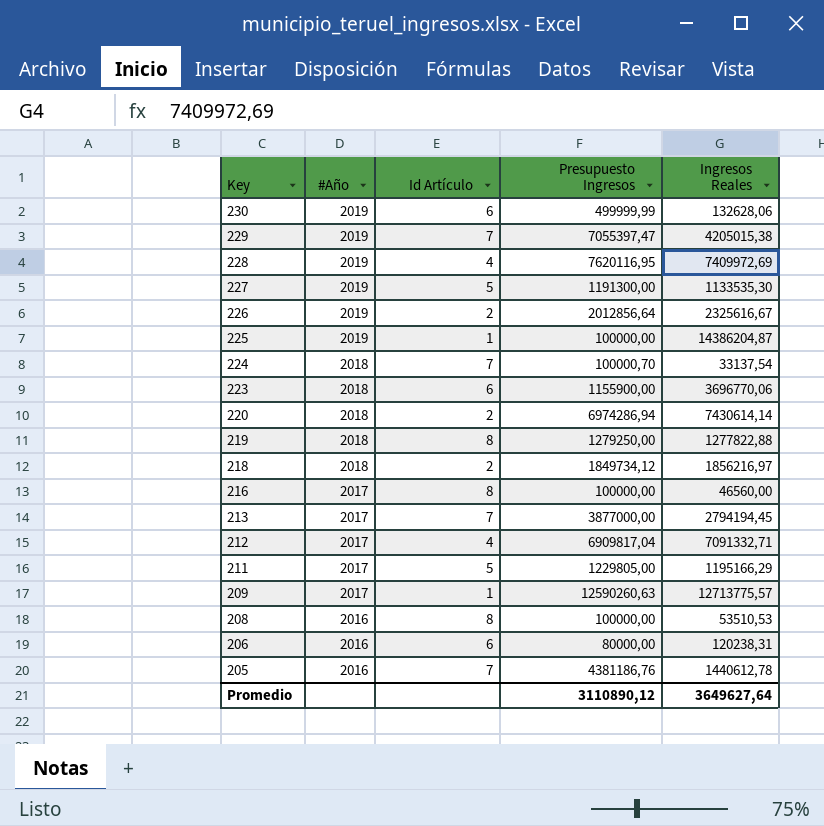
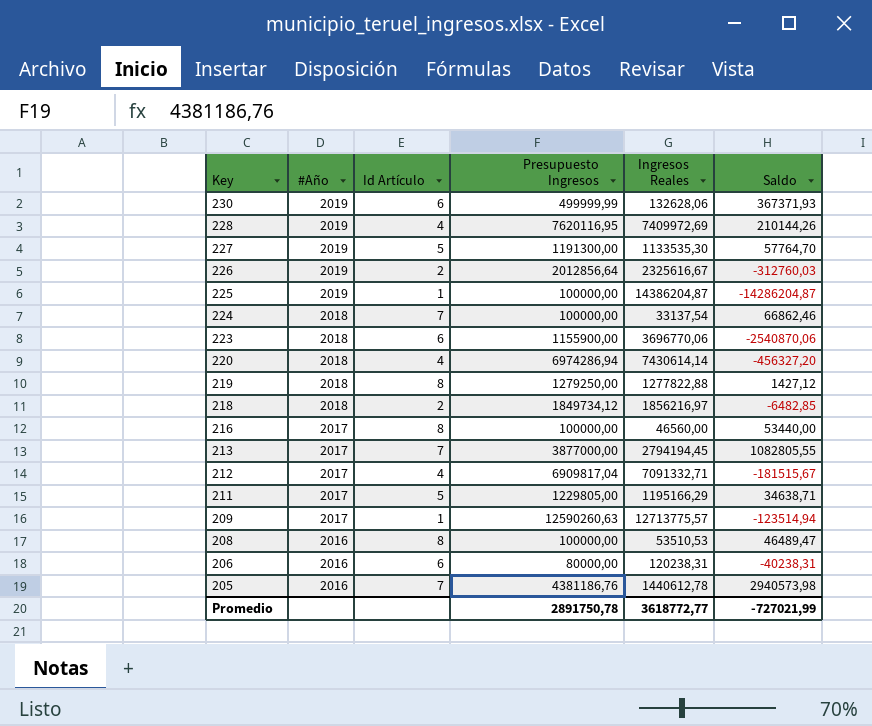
column Saldo | formula: none -> [Presupuesto Ingresos] - [Ingresos Reales]
row 229: 2019 | 7 | 7055397,47 | 4205015,38 -> none
224 | Presupuesto Ingresos: 100000,70 -> 100000,00
220 | Id Artículo: 2 -> 4
Promedio | Presupuesto Ingresos: 3110890,12 -> 2891750,78
Promedio | Ingresos Reales: 3649627,64 -> 3618772,77

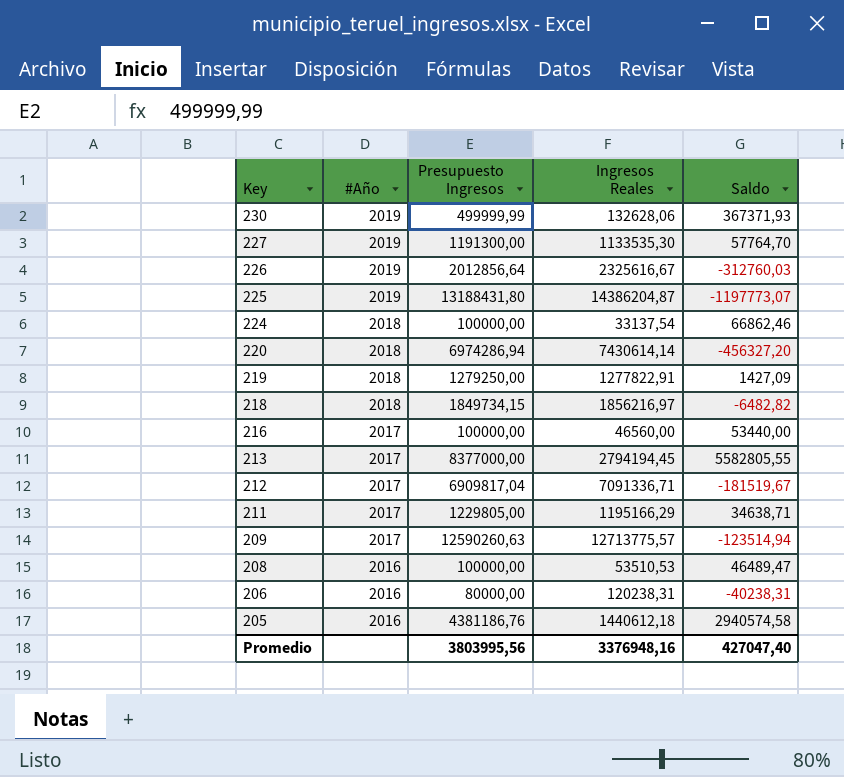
column Id Artículo | position: 3 -> none
row 228: 2019 | 4 | 7620116,95 | 7409972,69 | 210144,26 -> none
row 223: 2018 | 6 | 1155900,00 | 3696770,06 | -2540870,06 -> none
225 | Presupuesto Ingresos: 100000,00 -> 13188431,80
225 | Saldo: -14286204,87 -> -1197773,07
219 | Ingresos Reales: 1277822,88 -> 1277822,91
219 | Saldo: 1427,12 -> 1427,09
218 | Presupuesto Ingresos: 1849734,12 -> 1849734,15
218 | Saldo: -6482,85 -> -6482,82
213 | Presupuesto Ingresos: 3877000,00 -> 8377000,00
213 | Saldo: 1082805,55 -> 5582805,55
212 | Ingresos Reales: 7091332,71 -> 7091336,71
212 | Saldo: -181515,67 -> -181519,67
205 | Ingresos Reales: 1440612,78 -> 1440612,18
205 | Saldo: 2940573,98 -> 2940574,58
Promedio | Presupuesto Ingresos: 2891750,78 -> 3803995,56
Promedio | Ingresos Reales: 3618772,77 -> 3376948,16
Promedio | Saldo: -727021,99 -> 427047,40

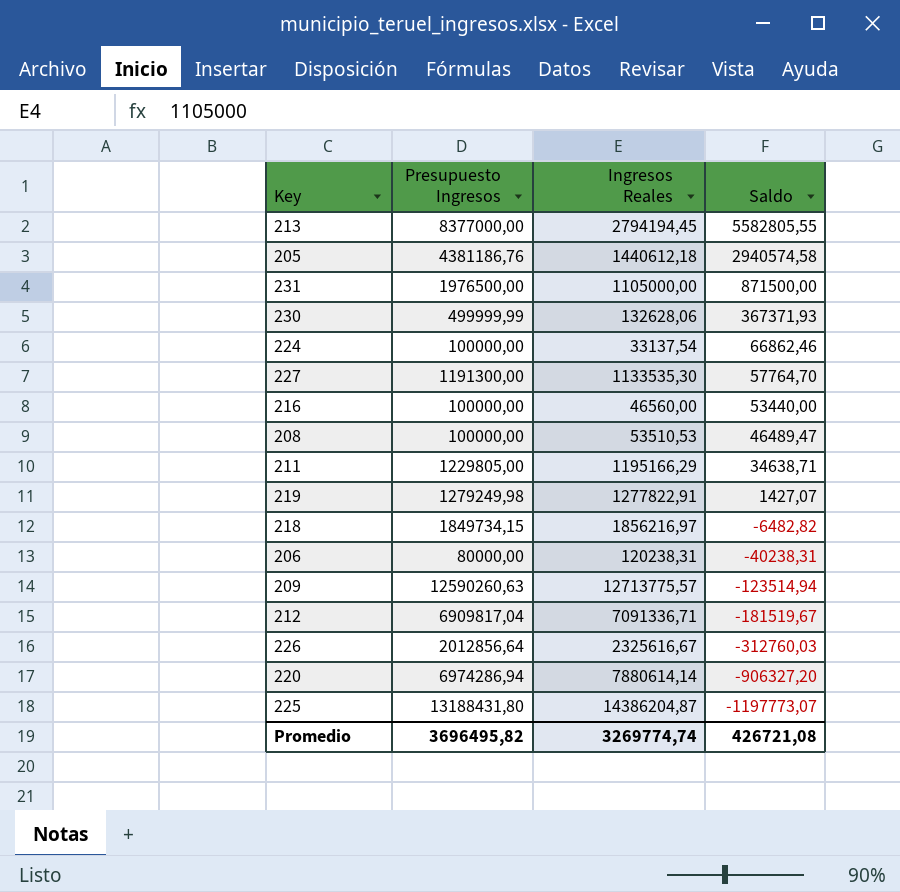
row order: Key descending -> Saldo descending
column #Año | position: 2 -> none
row 231: none -> 1976500,00 | 1105000,00 | 871500,00
219 | Presupuesto Ingresos: 1279250,00 -> 1279249,98
219 | Saldo: 1427,09 -> 1427,07
220 | Ingresos Reales: 7430614,14 -> 7880614,14
220 | Saldo: -456327,20 -> -906327,20
Promedio | Presupuesto Ingresos: 3803995,56 -> 3696495,82
Promedio | Ingresos Reales: 3376948,16 -> 3269774,74
Promedio | Saldo: 427047,40 -> 426721,08

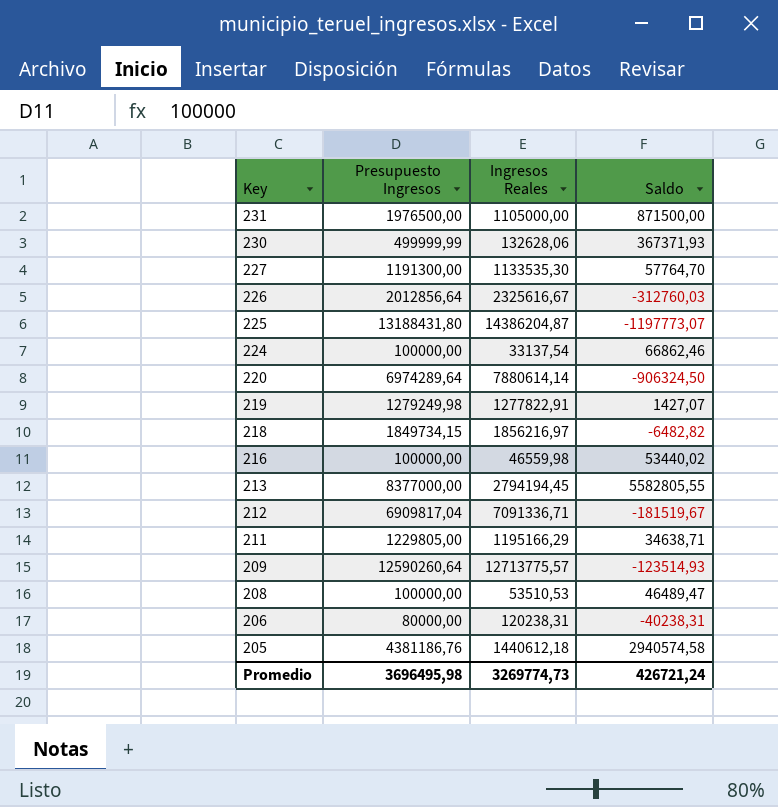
row order: Saldo descending -> Key descending
220 | Presupuesto Ingresos: 6974286,94 -> 6974289,64
220 | Saldo: -906327,20 -> -906324,50
216 | Ingresos Reales: 46560,00 -> 46559,98
216 | Saldo: 53440,00 -> 53440,02
209 | Presupuesto Ingresos: 12590260,63 -> 12590260,64
209 | Saldo: -123514,94 -> -123514,93
Promedio | Presupuesto Ingresos: 3696495,82 -> 3696495,98
Promedio | Ingresos Reales: 3269774,74 -> 3269774,73
Promedio | Saldo: 426721,08 -> 426721,24

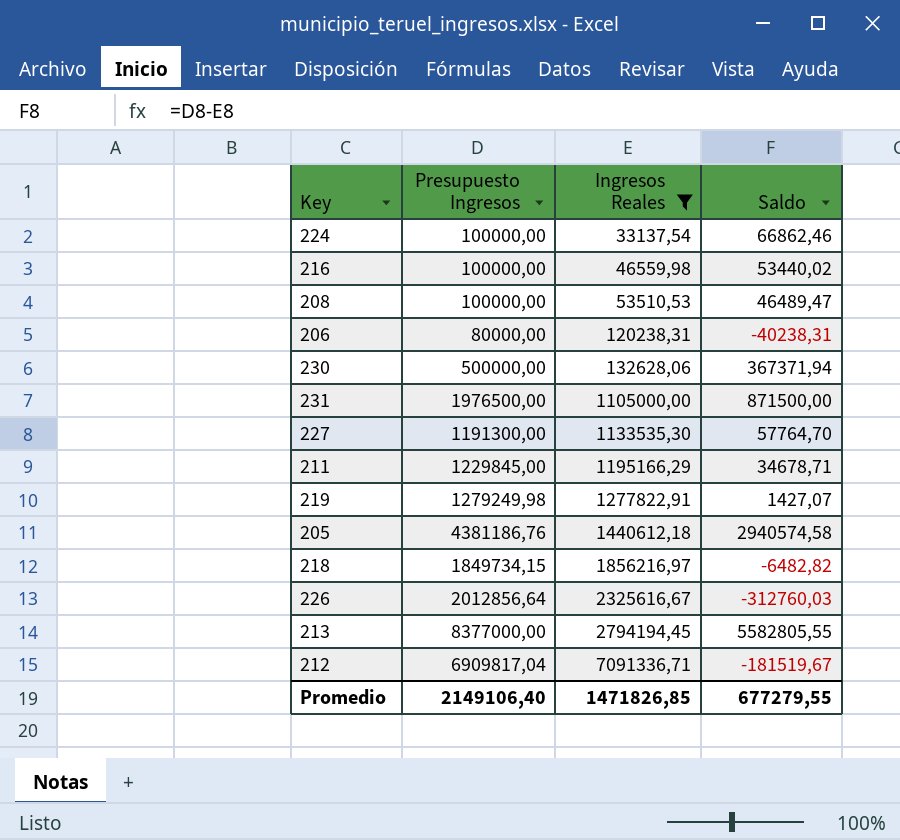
filter: none -> Ingresos Reales <= 7091336,71
row order: Key descending -> Ingresos Reales ascending
230 | Presupuesto Ingresos: 499999,99 -> 500000,00
230 | Saldo: 367371,93 -> 367371,94
211 | Presupuesto Ingresos: 1229805,00 -> 1229845,00
211 | Saldo: 34638,71 -> 34678,71
Promedio | Presupuesto Ingresos: 3696495,98 -> 2149106,40
Promedio | Ingresos Reales: 3269774,73 -> 1471826,85
Promedio | Saldo: 426721,24 -> 677279,55

